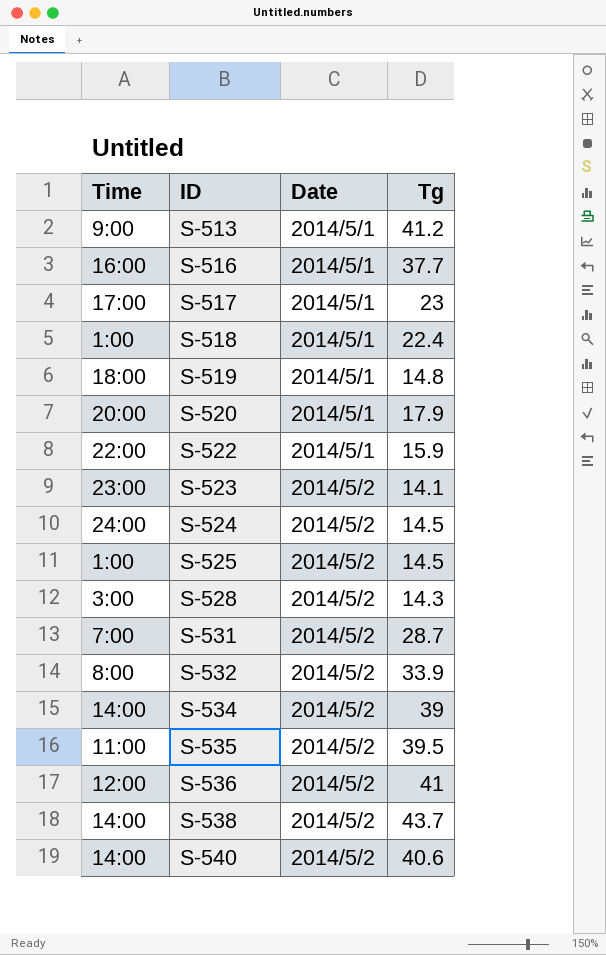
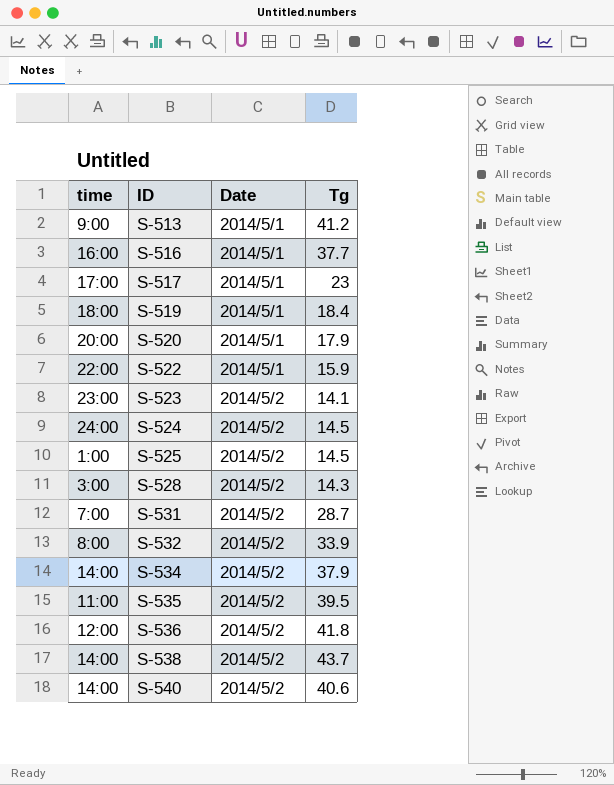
column name: Time -> time
row S-518: 1:00 | 2014/5/1 | 22.4 -> none
S-519 | Tg: 14.8 -> 18.4
S-534 | Tg: 39 -> 37.9
S-536 | Tg: 41 -> 41.8

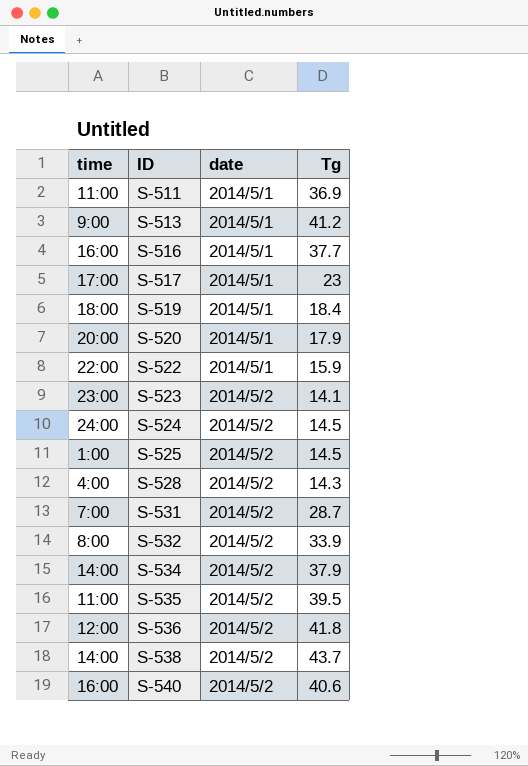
column name: Date -> date
row S-511: none -> 11:00 | 2014/5/1 | 36.9
S-528 | time: 3:00 -> 4:00
S-540 | time: 14:00 -> 16:00

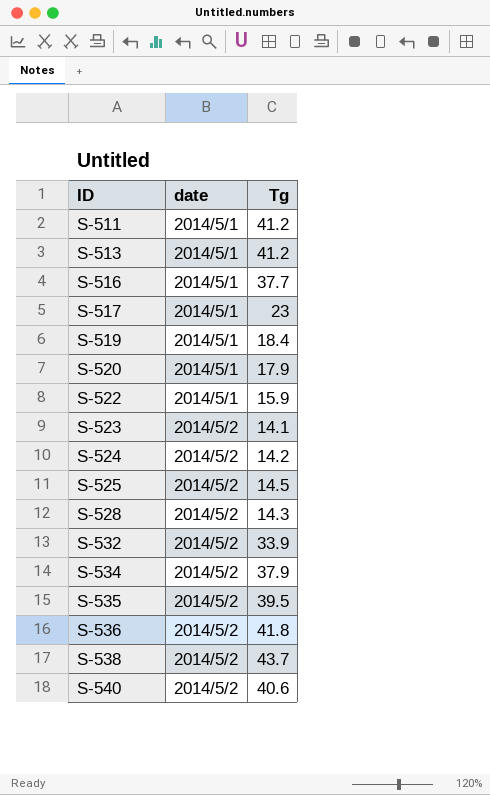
column time | position: 1 -> none
row S-531: 7:00 | 2014/5/2 | 28.7 -> none
S-511 | Tg: 36.9 -> 41.2
S-524 | Tg: 14.5 -> 14.2

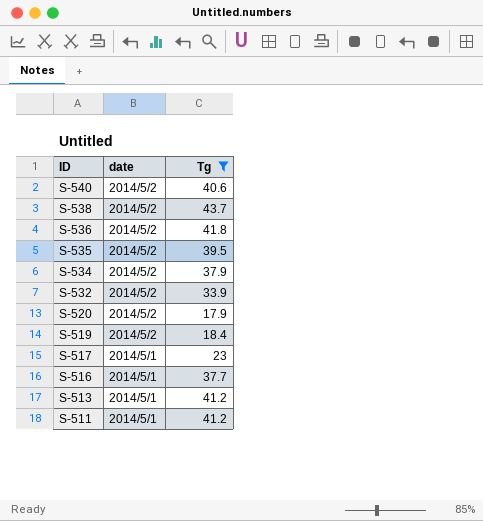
filter: none -> Tg >= 17.9
row order: ID ascending -> ID descending
S-520 | date: 2014/5/1 -> 2014/5/2
S-519 | date: 2014/5/1 -> 2014/5/2

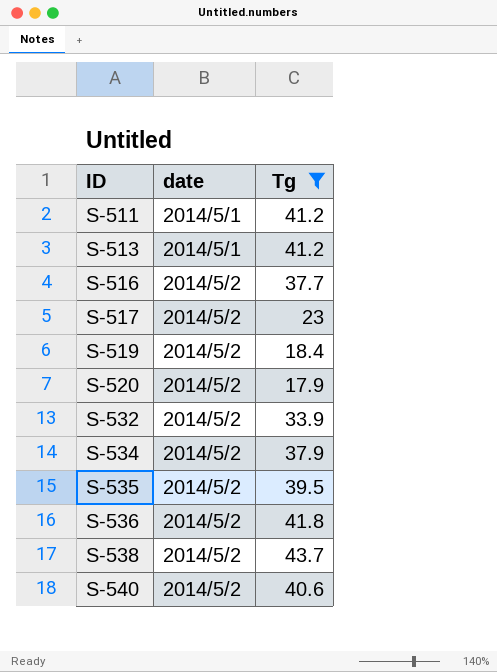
row order: ID descending -> ID ascending
S-516 | date: 2014/5/1 -> 2014/5/2
S-517 | date: 2014/5/1 -> 2014/5/2

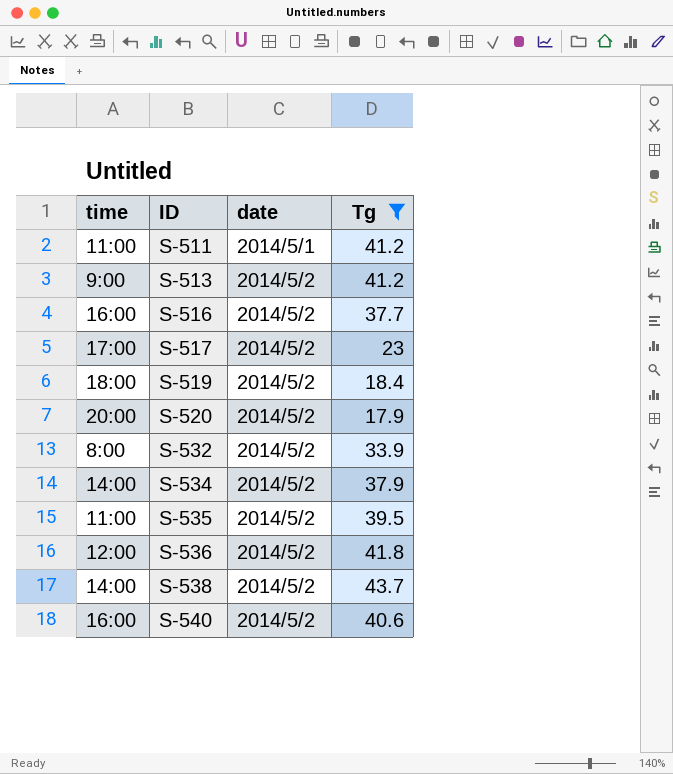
column time | position: none -> 1
S-513 | date: 2014/5/1 -> 2014/5/2

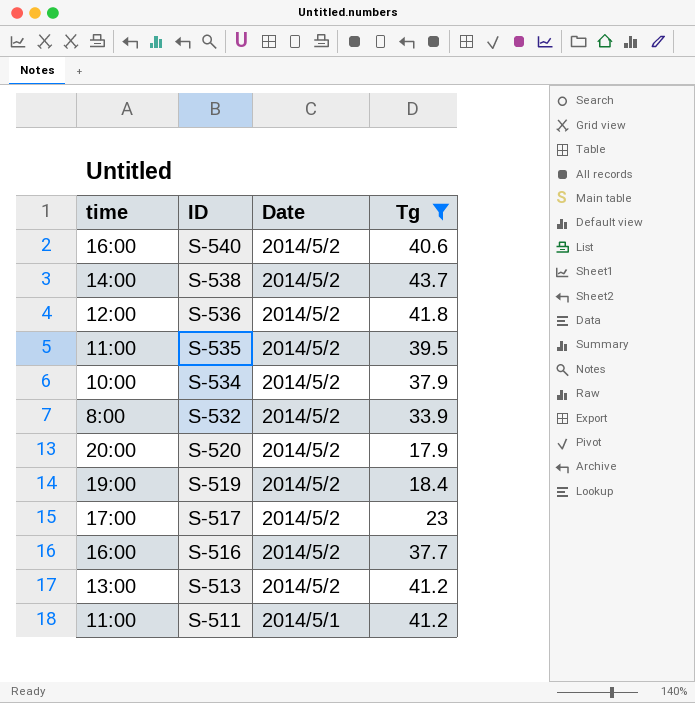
row order: ID ascending -> ID descending
column name: date -> Date
S-534 | time: 14:00 -> 10:00
S-519 | time: 18:00 -> 19:00
S-513 | time: 9:00 -> 13:00

